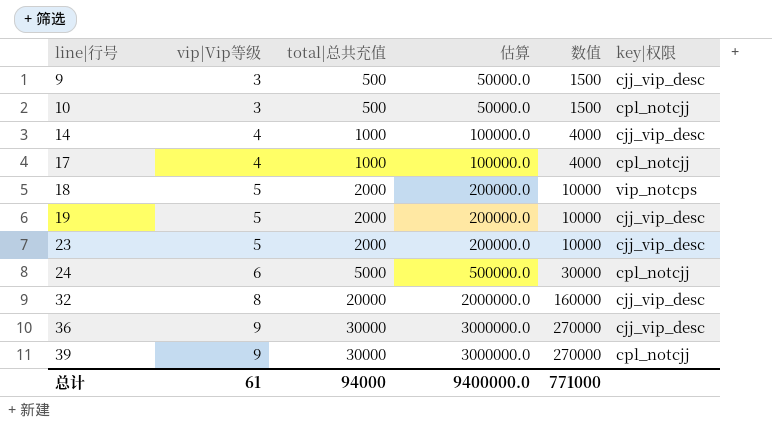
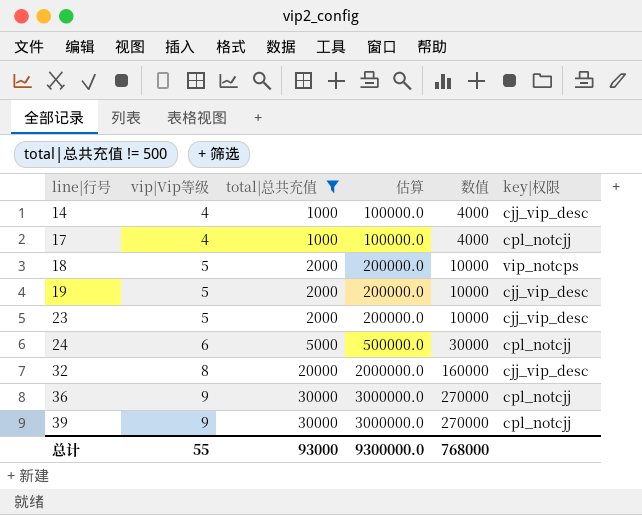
filter: none -> total|总共充值 != 500
36 | key|权限: cjj_vip_desc -> cpl_notcjj
总计 | vip|Vip等级: 61 -> 55
总计 | total|总共充值: 94000 -> 93000
总计 | 估算: 9400000.0 -> 9300000.0
总计 | 数值: 771000 -> 768000

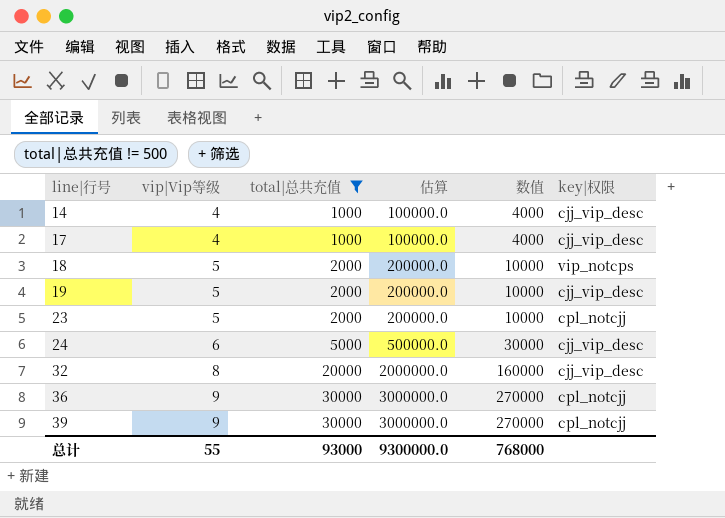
17 | key|权限: cpl_notcjj -> cjj_vip_desc
23 | key|权限: cjj_vip_desc -> cpl_notcjj
24 | key|权限: cpl_notcjj -> cjj_vip_desc

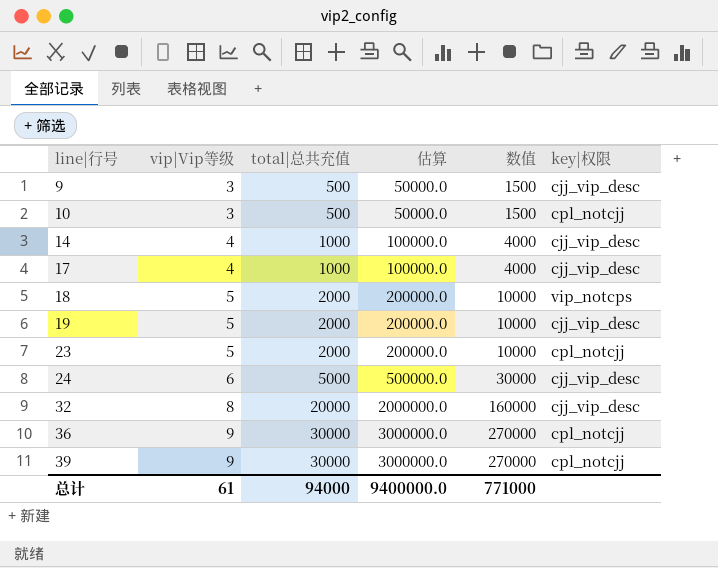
filter: total|总共充值 != 500 -> none
总计 | vip|Vip等级: 55 -> 61
总计 | total|总共充值: 93000 -> 94000
总计 | 估算: 9300000.0 -> 9400000.0
总计 | 数值: 768000 -> 771000

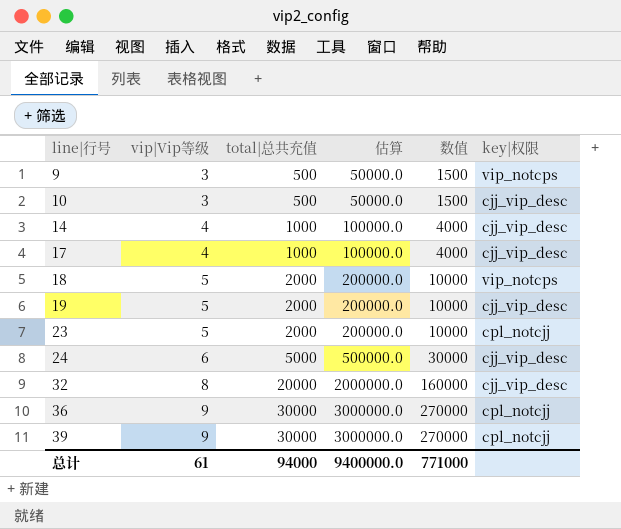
9 | key|权限: cjj_vip_desc -> vip_notcps
10 | key|权限: cpl_notcjj -> cjj_vip_desc

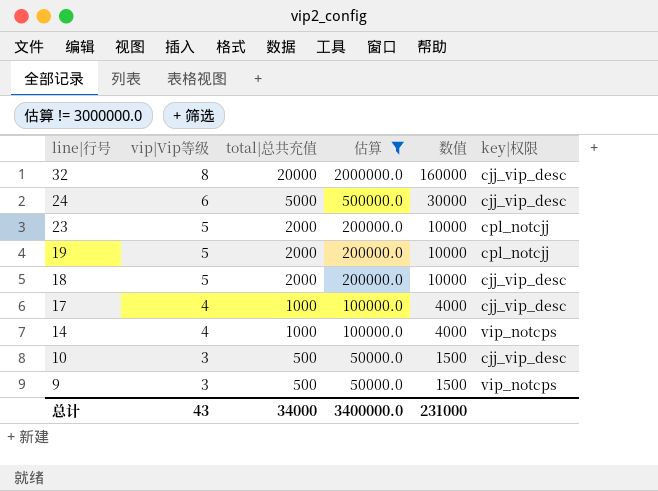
filter: none -> 估算 != 3000000.0
row order: line|行号 ascending -> line|行号 descending
19 | key|权限: cjj_vip_desc -> cpl_notcjj
18 | key|权限: vip_notcps -> cjj_vip_desc
14 | key|权限: cjj_vip_desc -> vip_notcps
总计 | vip|Vip等级: 61 -> 43
总计 | total|总共充值: 94000 -> 34000
总计 | 估算: 9400000.0 -> 3400000.0
总计 | 数值: 771000 -> 231000

